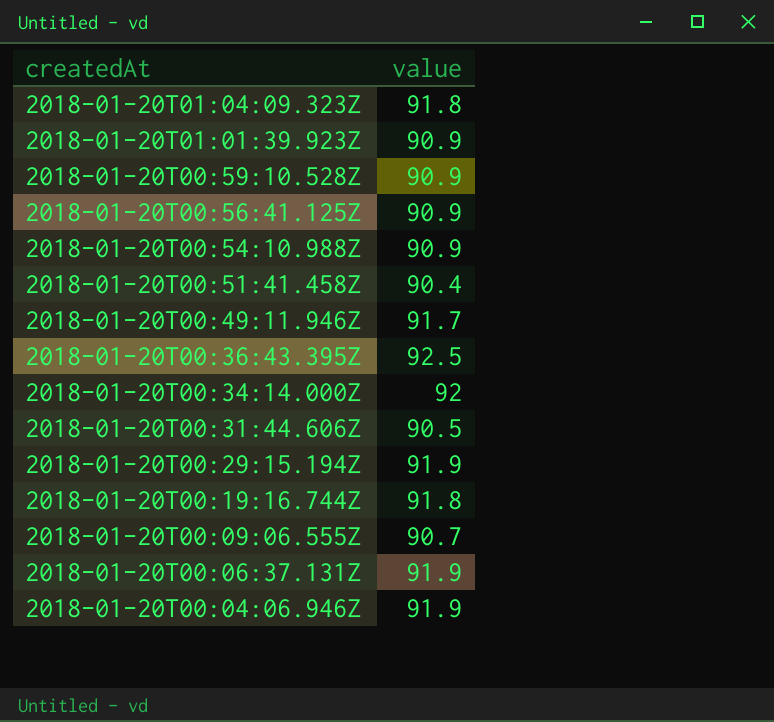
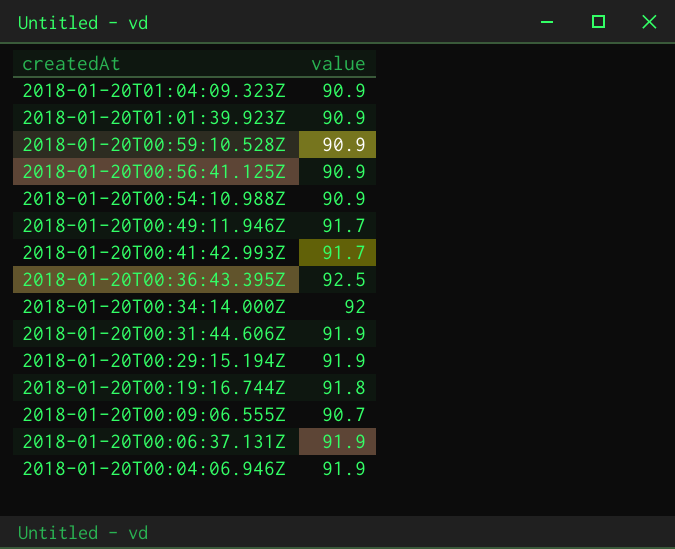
row 2018-01-20T00:51:41.458Z: 90.4 -> none
2018-01-20T01:04:09.323Z | value: 91.8 -> 90.9
row 2018-01-20T00:41:42.993Z: none -> 91.7
2018-01-20T00:31:44.606Z | value: 90.5 -> 91.9

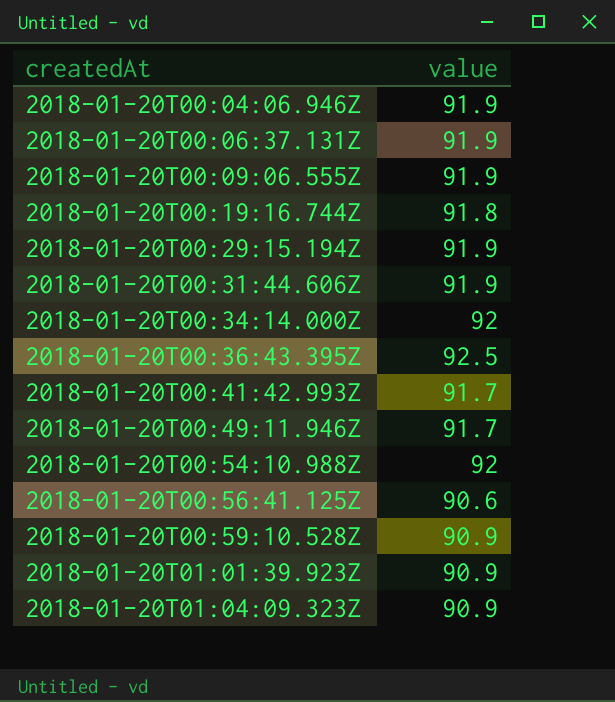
row order: createdAt descending -> createdAt ascending
2018-01-20T00:09:06.555Z | value: 90.7 -> 91.9
2018-01-20T00:54:10.988Z | value: 90.9 -> 92
2018-01-20T00:56:41.125Z | value: 90.9 -> 90.6

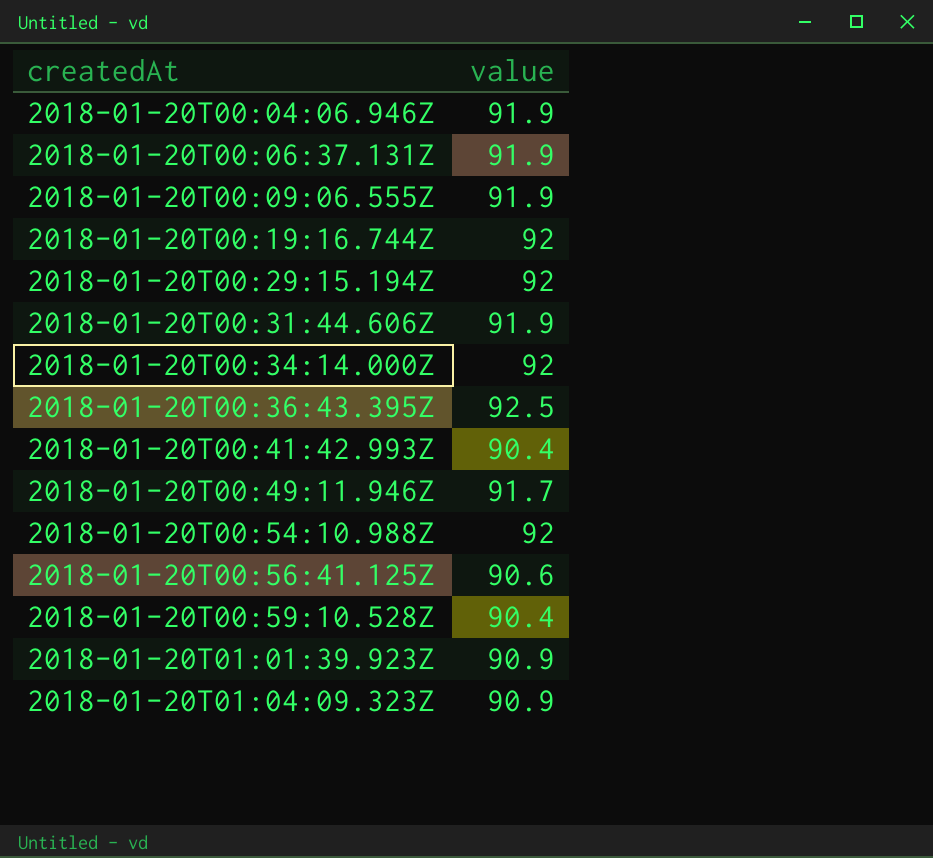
2018-01-20T00:19:16.744Z | value: 91.8 -> 92
2018-01-20T00:29:15.194Z | value: 91.9 -> 92
2018-01-20T00:41:42.993Z | value: 91.7 -> 90.4
2018-01-20T00:59:10.528Z | value: 90.9 -> 90.4

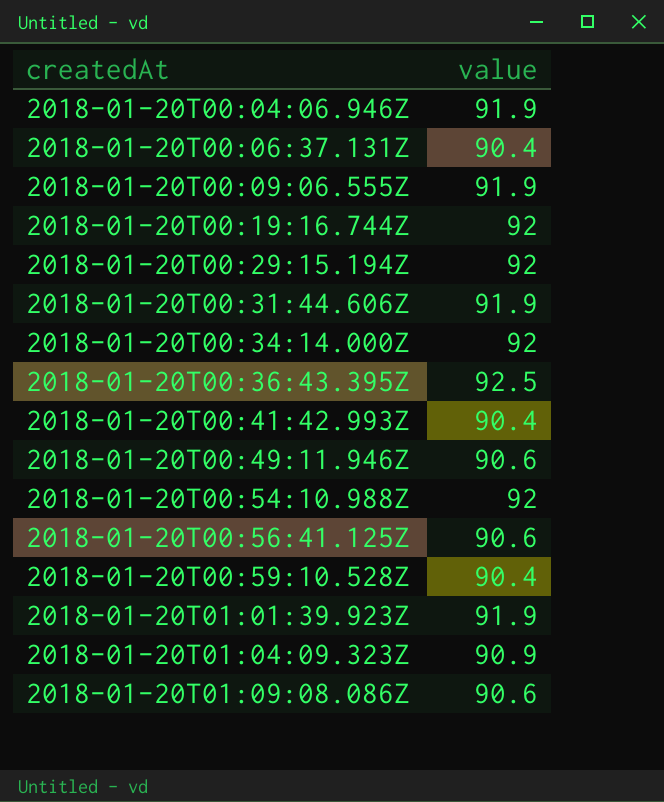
2018-01-20T00:06:37.131Z | value: 91.9 -> 90.4
2018-01-20T00:49:11.946Z | value: 91.7 -> 90.6
2018-01-20T01:01:39.923Z | value: 90.9 -> 91.9
row 2018-01-20T01:09:08.086Z: none -> 90.6

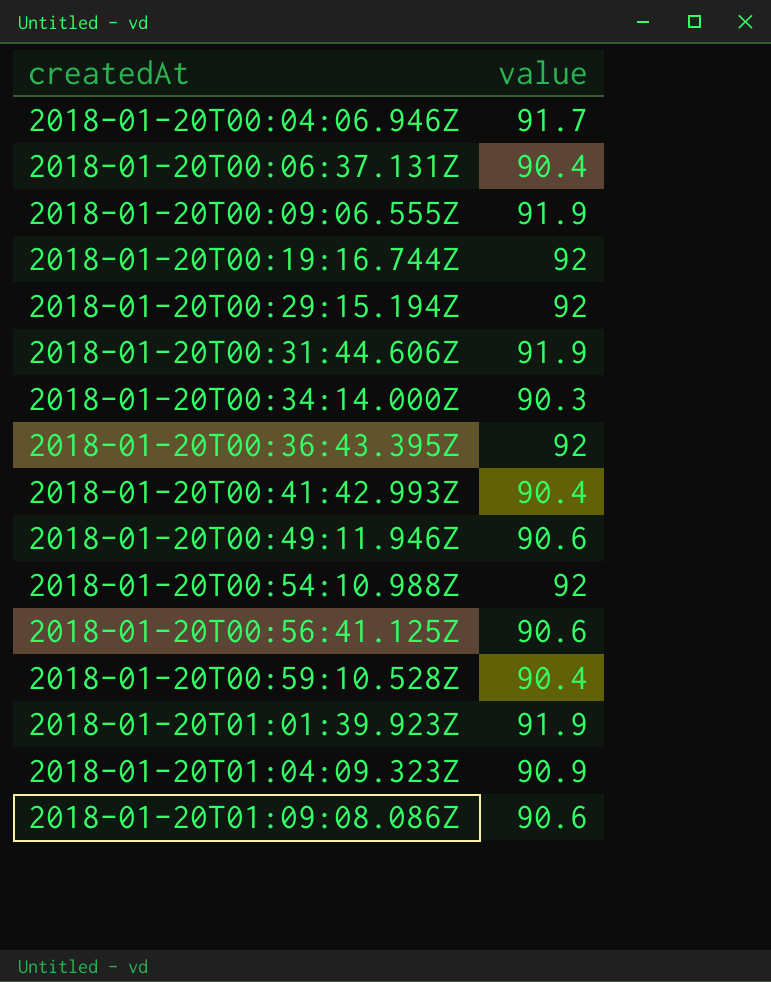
2018-01-20T00:04:06.946Z | value: 91.9 -> 91.7
2018-01-20T00:34:14.000Z | value: 92 -> 90.3
2018-01-20T00:36:43.395Z | value: 92.5 -> 92

